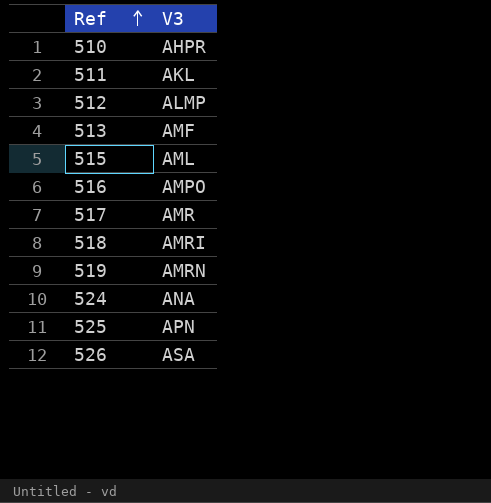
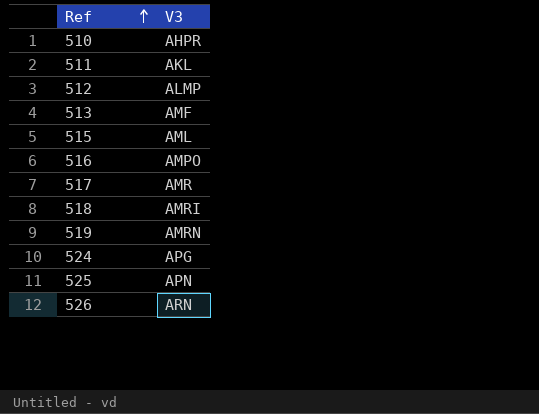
524 | V3: ANA -> APG
526 | V3: ASA -> ARN

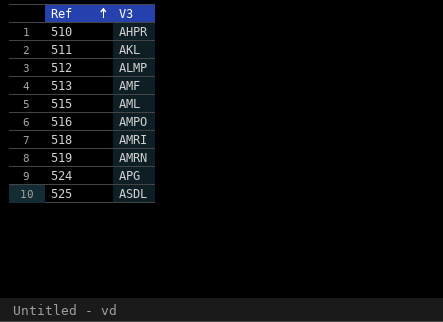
row 517: AMR -> none
row 526: ARN -> none
525 | V3: APN -> ASDL

